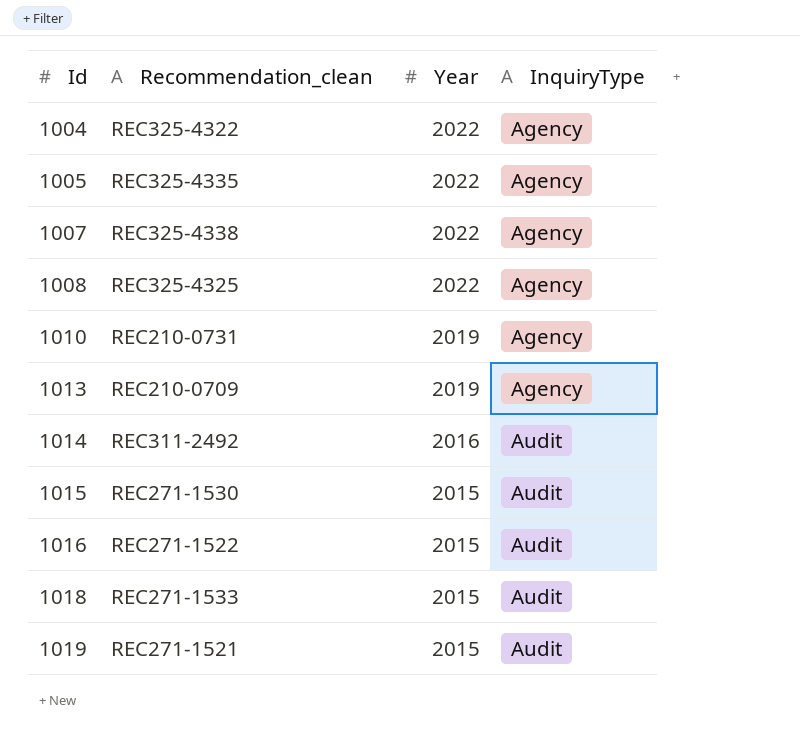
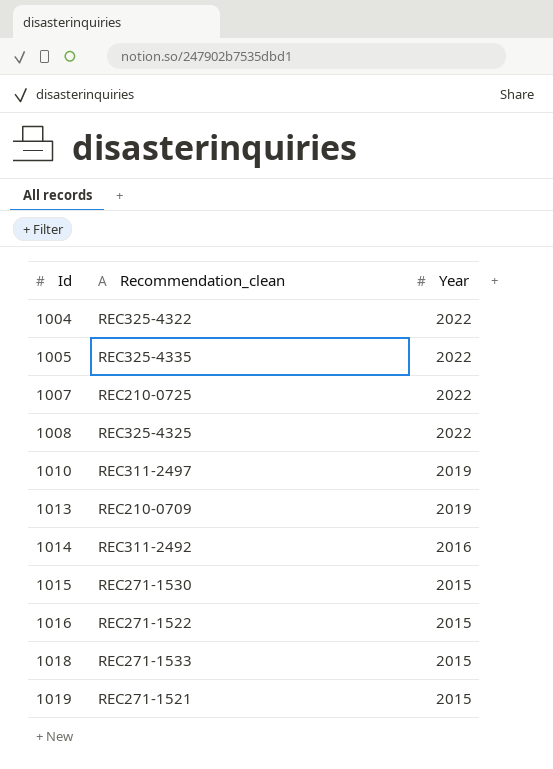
column InquiryType | position: 4 -> none
1007 | Recommendation_clean: REC325-4338 -> REC210-0725
1010 | Recommendation_clean: REC210-0731 -> REC311-2497

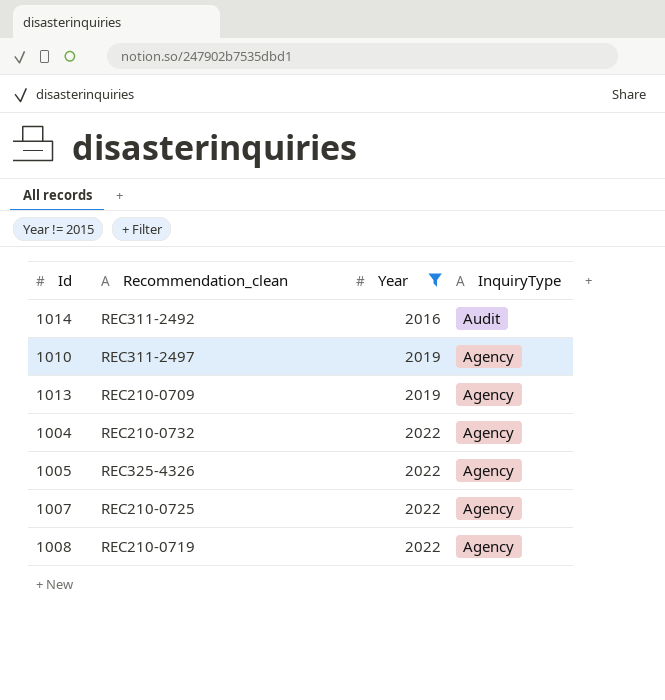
filter: none -> Year != 2015
row order: Id ascending -> Year ascending
column InquiryType | position: none -> 4
1004 | Recommendation_clean: REC325-4322 -> REC210-0732
1005 | Recommendation_clean: REC325-4335 -> REC325-4326
1008 | Recommendation_clean: REC325-4325 -> REC210-0719

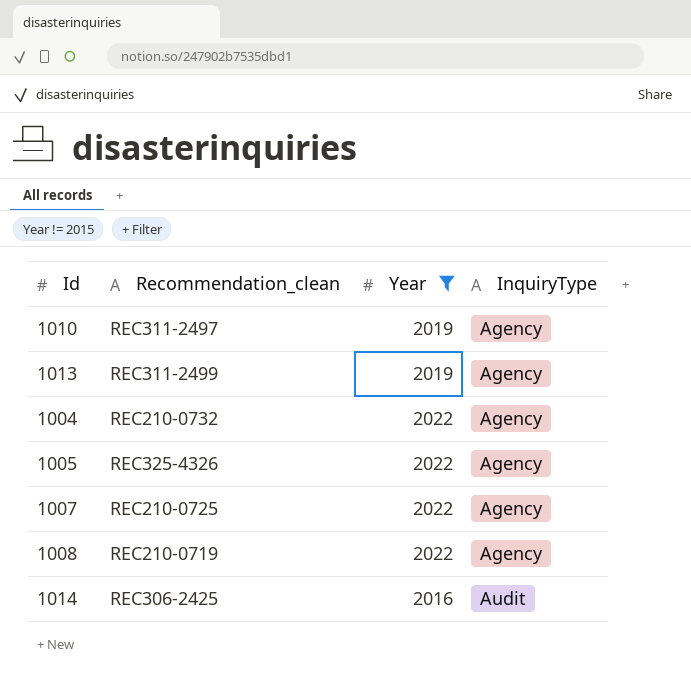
row order: Year ascending -> InquiryType ascending
1013 | Recommendation_clean: REC210-0709 -> REC311-2499
1014 | Recommendation_clean: REC311-2492 -> REC306-2425

